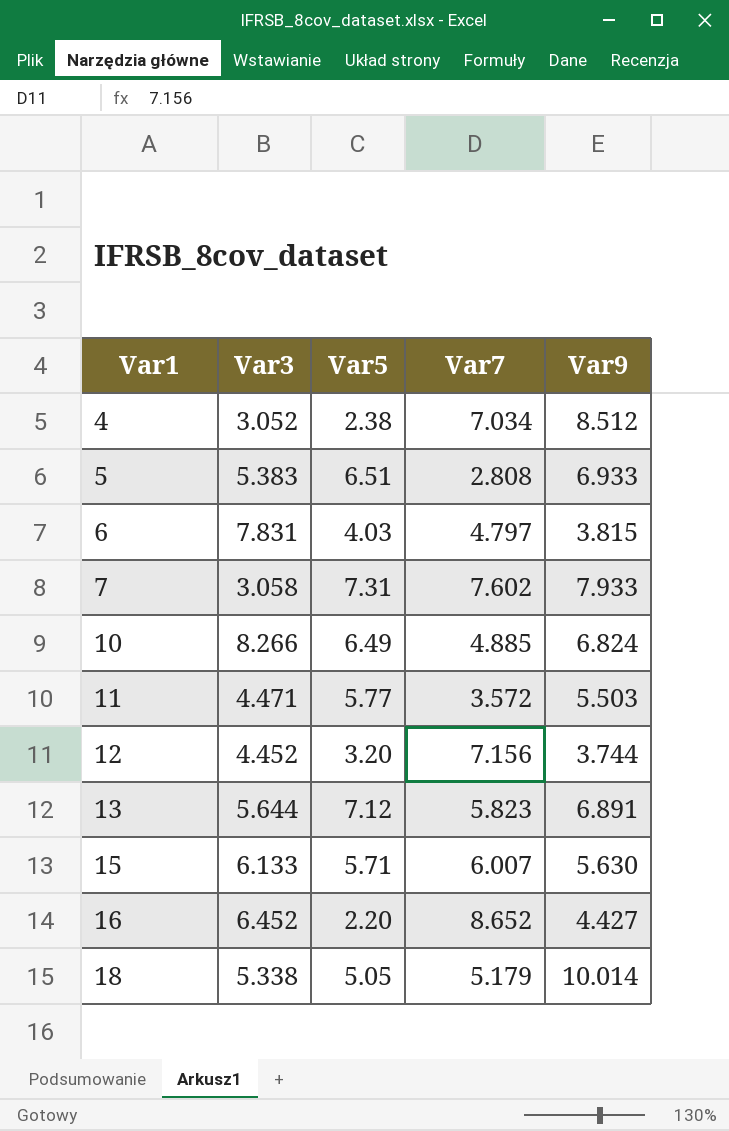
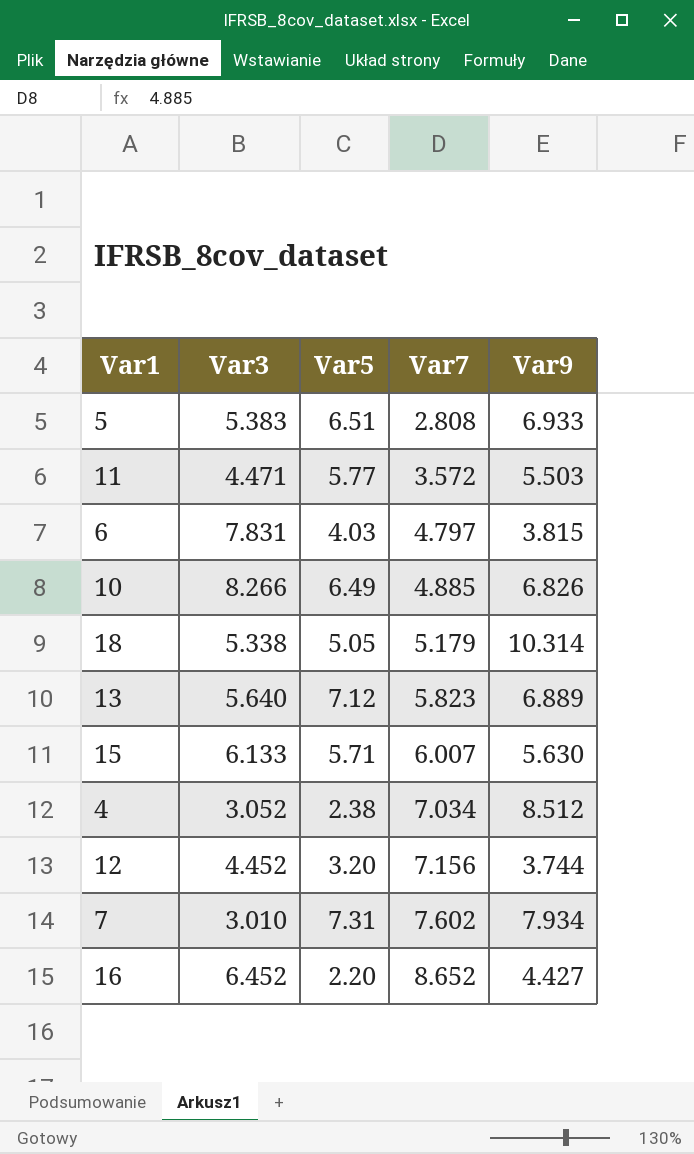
row order: Var1 ascending -> Var7 ascending
10 | Var9: 6.824 -> 6.826
18 | Var9: 10.014 -> 10.314
13 | Var3: 5.644 -> 5.640
13 | Var9: 6.891 -> 6.889
7 | Var3: 3.058 -> 3.010
7 | Var9: 7.933 -> 7.934

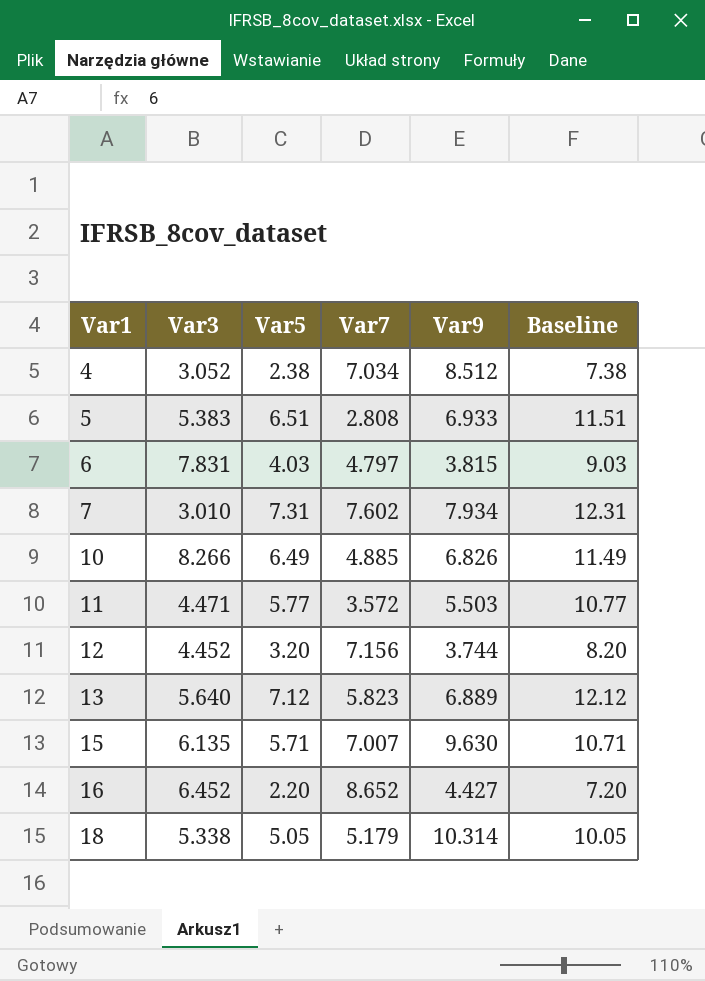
row order: Var7 ascending -> Var1 ascending
column Baseline | formula: none -> [Var5] + 5
15 | Var3: 6.133 -> 6.135
15 | Var7: 6.007 -> 7.007
15 | Var9: 5.630 -> 9.630

